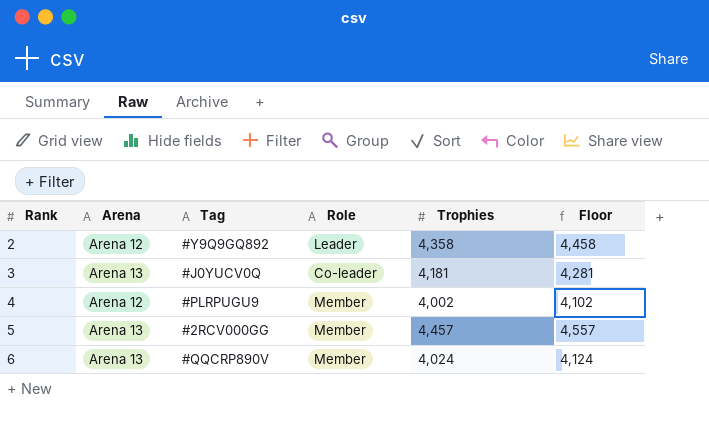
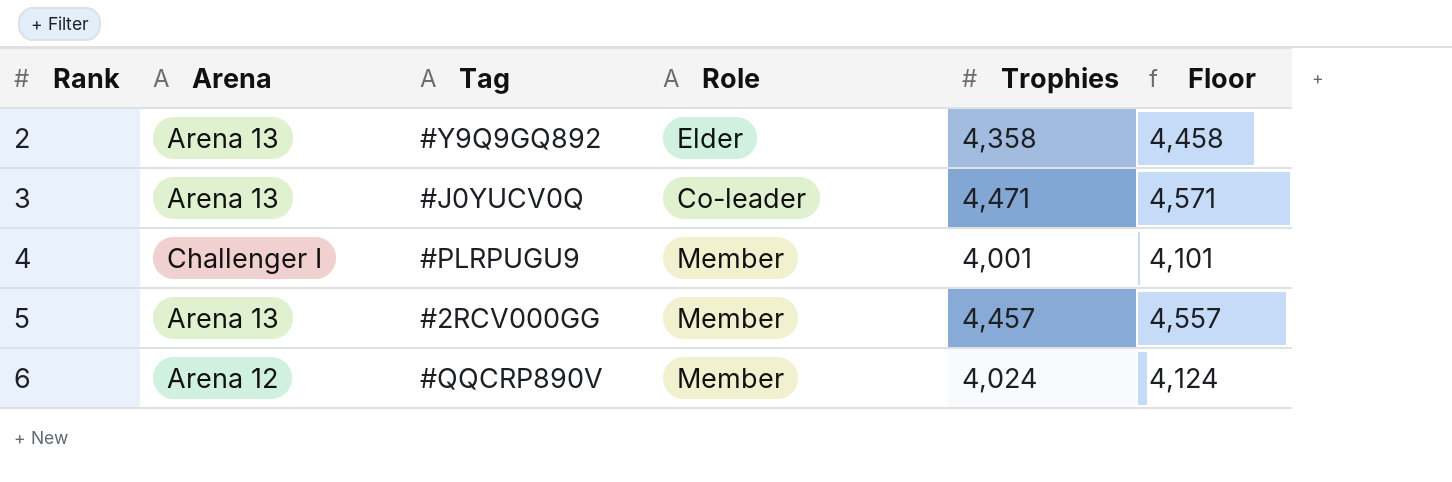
2 | Arena: Arena 12 -> Arena 13
2 | Role: Leader -> Elder
3 | Trophies: 4,181 -> 4,471
3 | Floor: 4,281 -> 4,571
4 | Arena: Arena 12 -> Challenger I
4 | Trophies: 4,002 -> 4,001
4 | Floor: 4,102 -> 4,101
6 | Arena: Arena 13 -> Arena 12

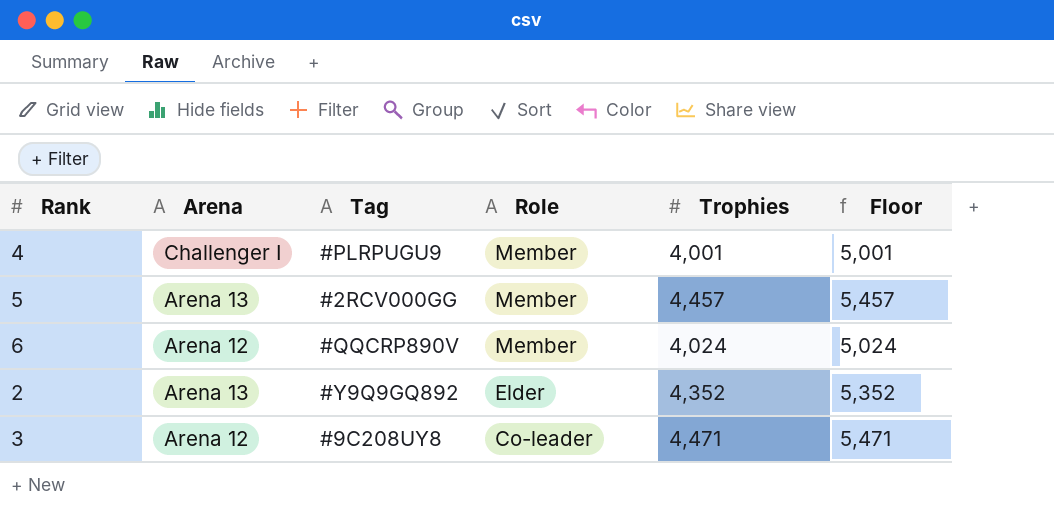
row order: Rank ascending -> Role descending
column Floor | formula: [Trophies] + 100 -> [Trophies] + 1000
2 | Trophies: 4,358 -> 4,352
3 | Arena: Arena 13 -> Arena 12
3 | Tag: #J0YUCV0Q -> #9C208UY8

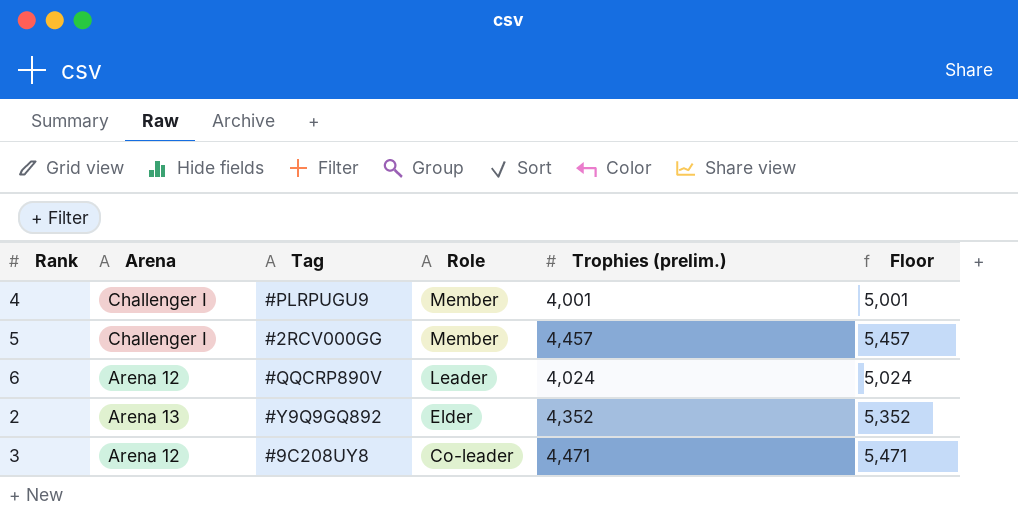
column name: Trophies -> Trophies (prelim.)
5 | Arena: Arena 13 -> Challenger I
6 | Role: Member -> Leader

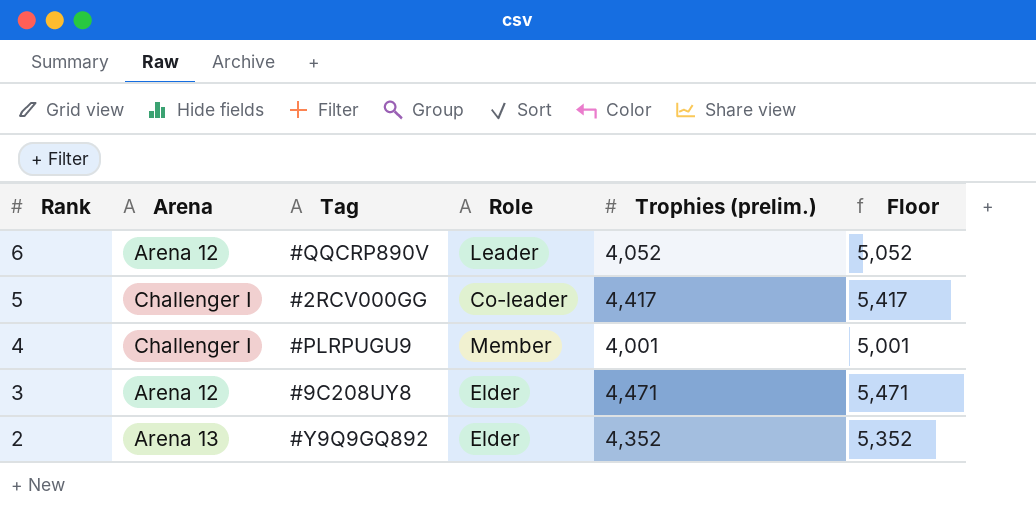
row order: Role descending -> Rank descending
6 | Trophies (prelim.): 4,024 -> 4,052
6 | Floor: 5,024 -> 5,052
5 | Role: Member -> Co-leader
5 | Trophies (prelim.): 4,457 -> 4,417
5 | Floor: 5,457 -> 5,417
3 | Role: Co-leader -> Elder

